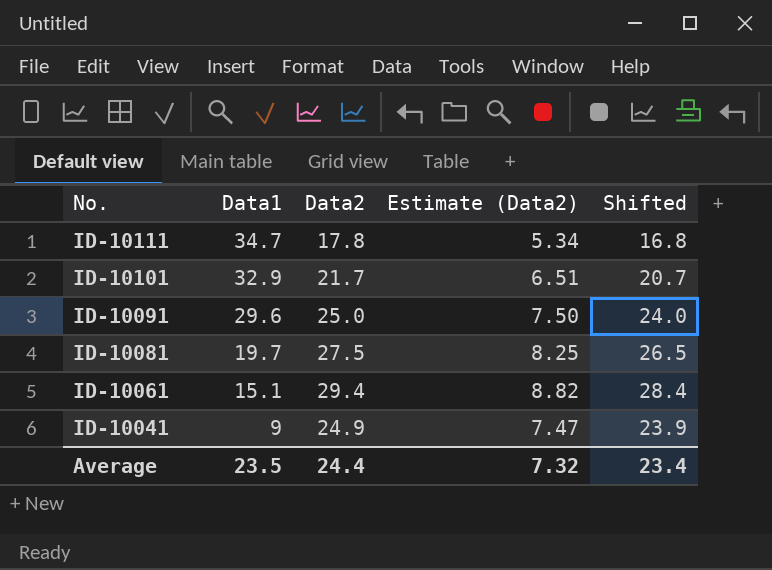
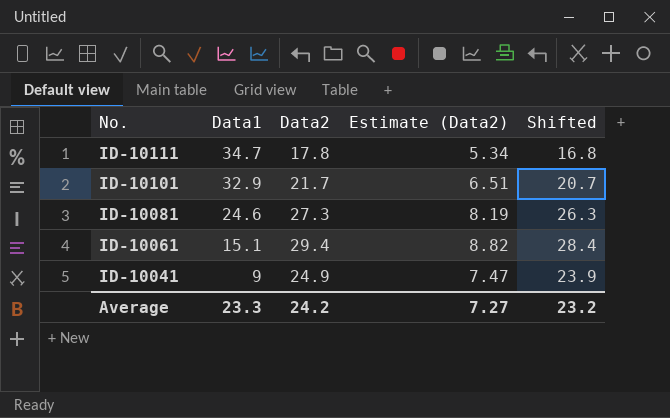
row ID-10091: 29.6 | 25.0 | 7.50 | 24.0 -> none
ID-10081 | Data1: 19.7 -> 24.6
ID-10081 | Data2: 27.5 -> 27.3
ID-10081 | Estimate (Data2): 8.25 -> 8.19
ID-10081 | Shifted: 26.5 -> 26.3
Average | Data1: 23.5 -> 23.3
Average | Data2: 24.4 -> 24.2
Average | Estimate (Data2): 7.32 -> 7.27
Average | Shifted: 23.4 -> 23.2

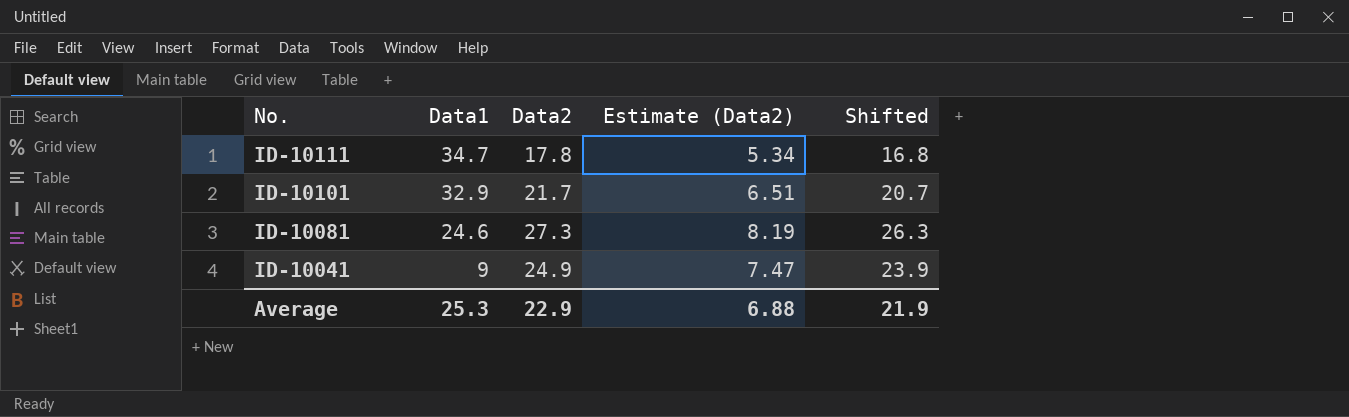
row ID-10061: 15.1 | 29.4 | 8.82 | 28.4 -> none
Average | Data1: 23.3 -> 25.3
Average | Data2: 24.2 -> 22.9
Average | Estimate (Data2): 7.27 -> 6.88
Average | Shifted: 23.2 -> 21.9

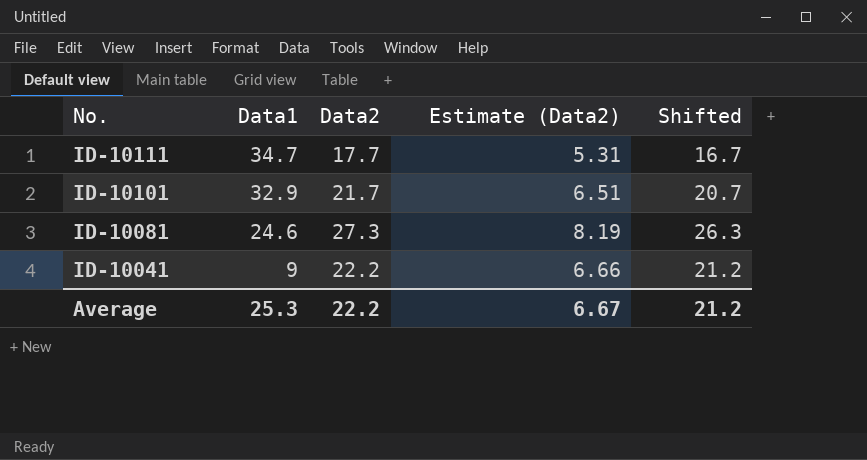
ID-10111 | Data2: 17.8 -> 17.7
ID-10111 | Estimate (Data2): 5.34 -> 5.31
ID-10111 | Shifted: 16.8 -> 16.7
ID-10041 | Data2: 24.9 -> 22.2
ID-10041 | Estimate (Data2): 7.47 -> 6.66
ID-10041 | Shifted: 23.9 -> 21.2
Average | Data2: 22.9 -> 22.2
Average | Estimate (Data2): 6.88 -> 6.67
Average | Shifted: 21.9 -> 21.2

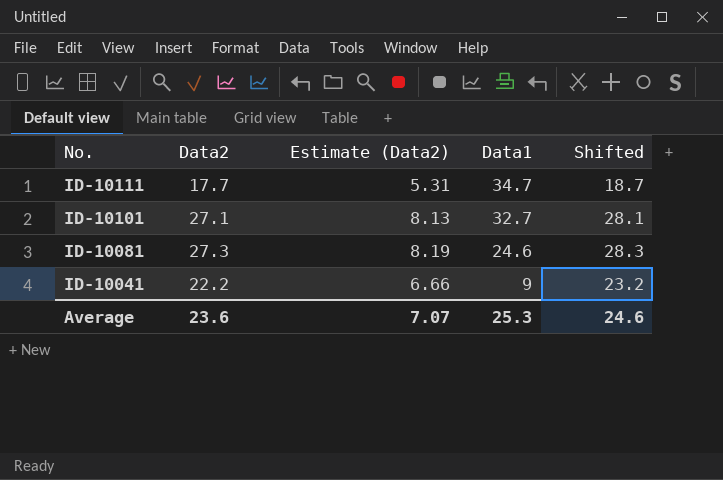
column Data1 | position: 2 -> 4
column Shifted | formula: [Data2] - 1 -> [Data2] + 1
ID-10101 | Data2: 21.7 -> 27.1
ID-10101 | Estimate (Data2): 6.51 -> 8.13
ID-10101 | Data1: 32.9 -> 32.7
Average | Data2: 22.2 -> 23.6
Average | Estimate (Data2): 6.67 -> 7.07
Average | Shifted: 21.2 -> 24.6

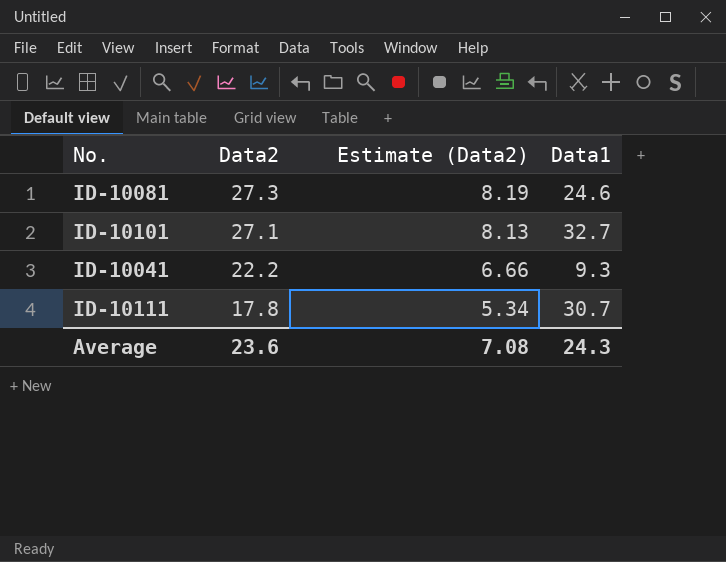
row order: No. descending -> Data2 descending
column Shifted | formula: [Data2] + 1 -> none
ID-10041 | Data1: 9 -> 9.3
ID-10111 | Data2: 17.7 -> 17.8
ID-10111 | Estimate (Data2): 5.31 -> 5.34
ID-10111 | Data1: 34.7 -> 30.7
Average | Estimate (Data2): 7.07 -> 7.08
Average | Data1: 25.3 -> 24.3

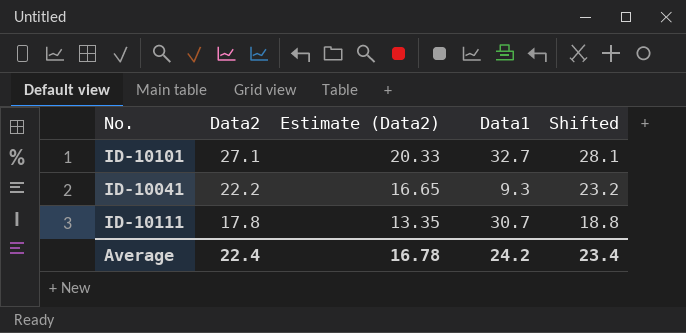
column Estimate (Data2) | formula: [Data2] * 0.3 -> [Data2] * 0.75
column Shifted | formula: none -> [Data2] + 1
row ID-10081: 27.3 | 8.19 | 24.6 -> none
Average | Data2: 23.6 -> 22.4
Average | Estimate (Data2): 7.08 -> 16.78
Average | Data1: 24.3 -> 24.2

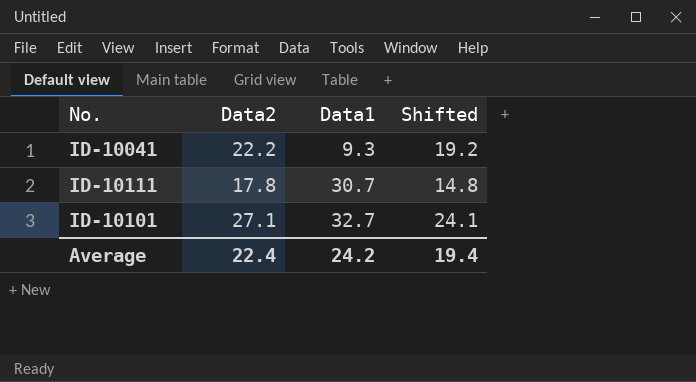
row order: Data2 descending -> Data1 ascending
column Estimate (Data2) | formula: [Data2] * 0.75 -> none
column Shifted | formula: [Data2] + 1 -> [Data2] - 3
Average | Shifted: 23.4 -> 19.4

